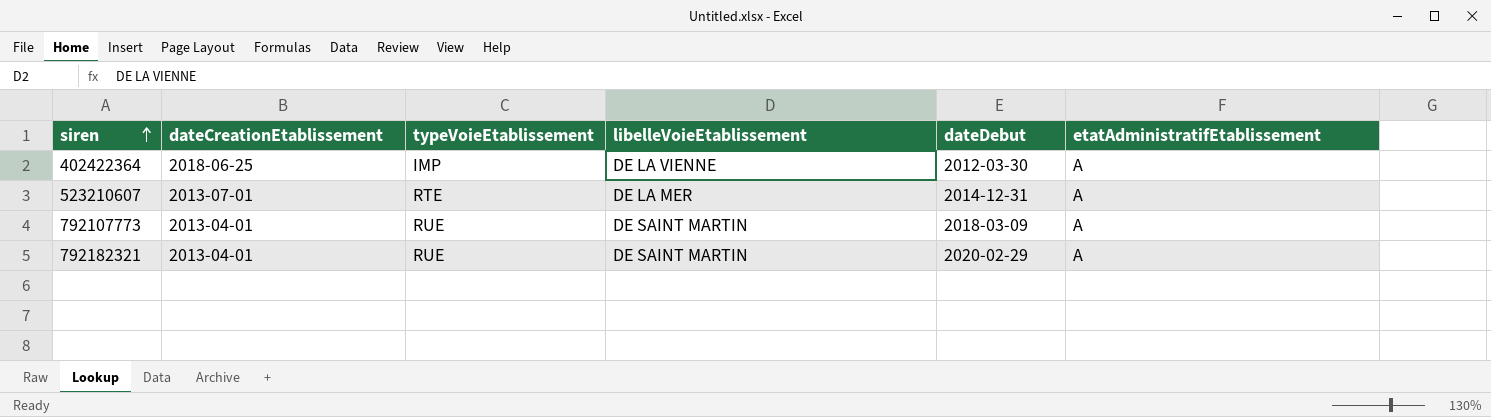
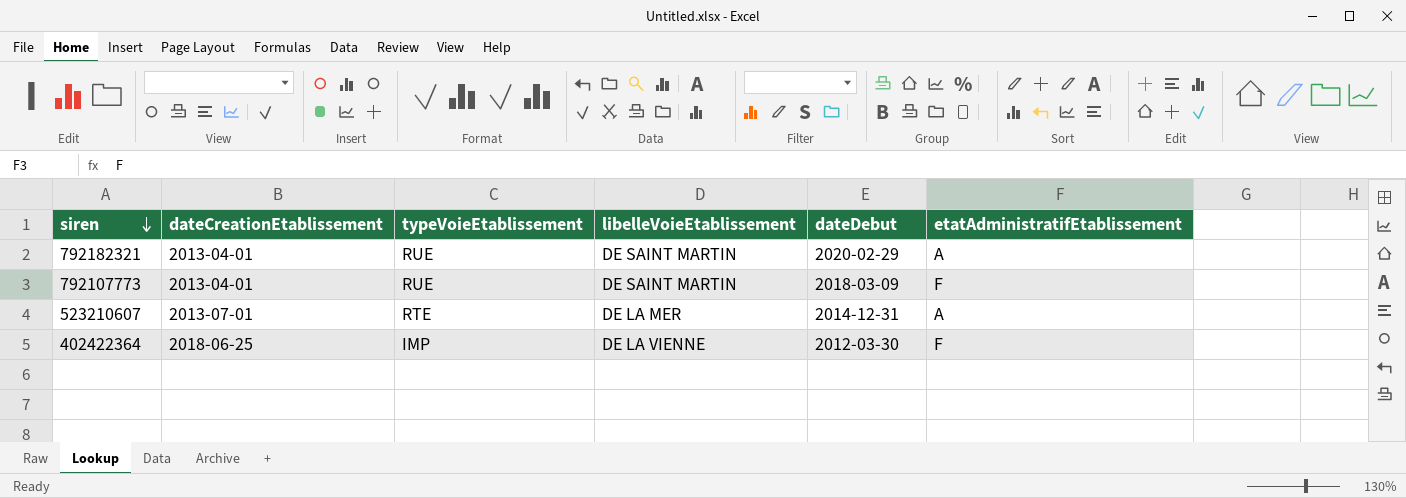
row order: siren ascending -> siren descending
792107773 | etatAdministratifEtablissement: A -> F
402422364 | etatAdministratifEtablissement: A -> F

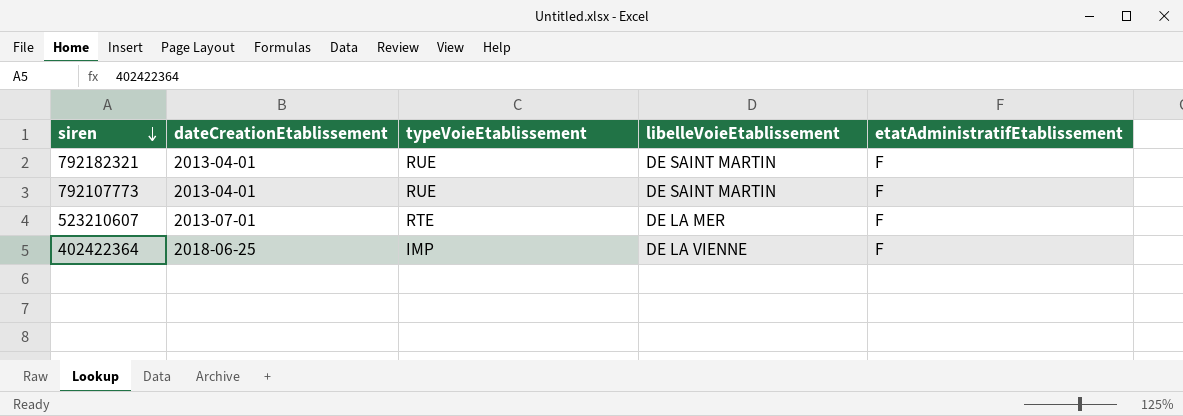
column dateDebut | position: 5 -> none
792182321 | etatAdministratifEtablissement: A -> F
523210607 | etatAdministratifEtablissement: A -> F

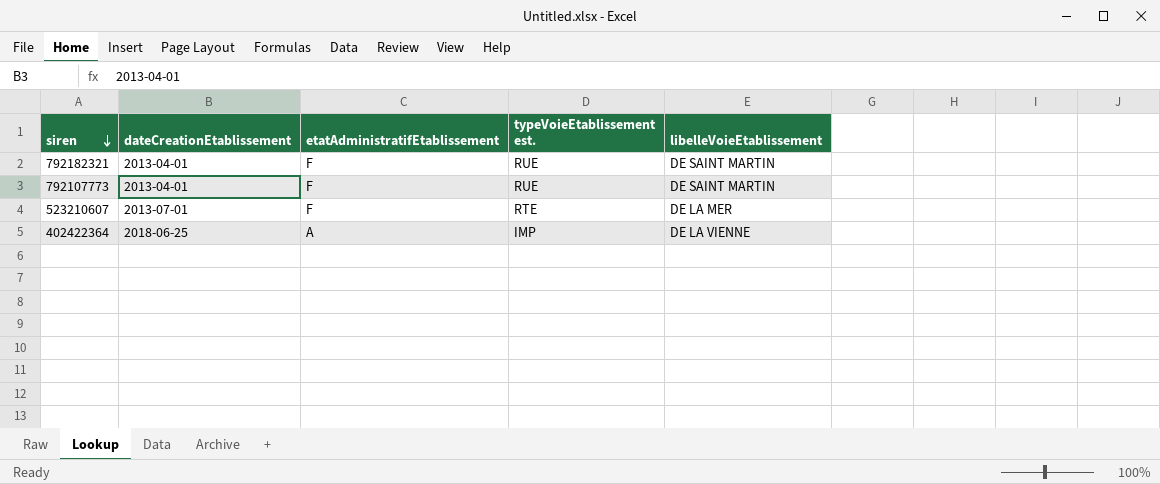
column etatAdministratifEtablissement | position: 5 -> 3
column name: typeVoieEtablissement -> typeVoieEtablissement est.
402422364 | etatAdministratifEtablissement: F -> A

